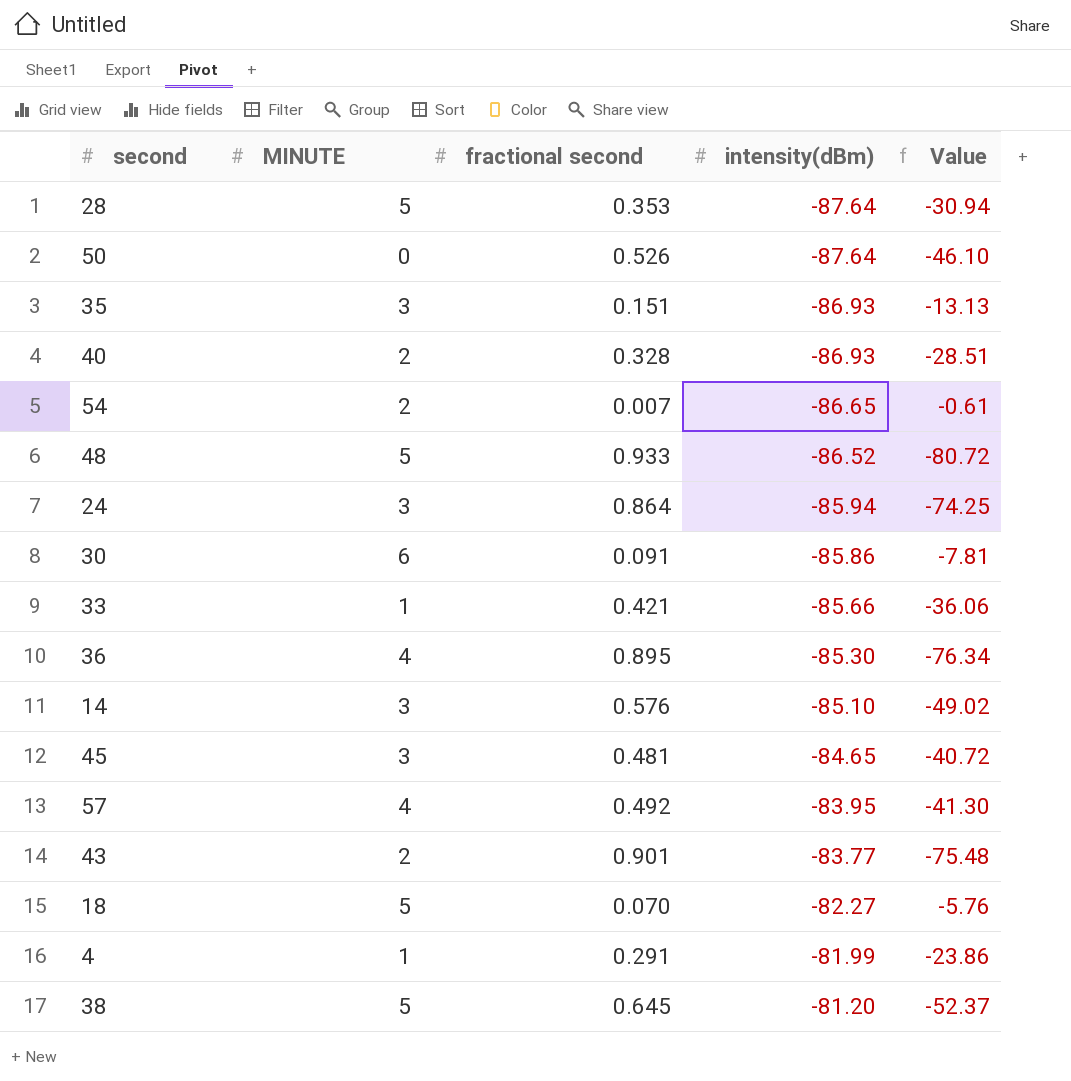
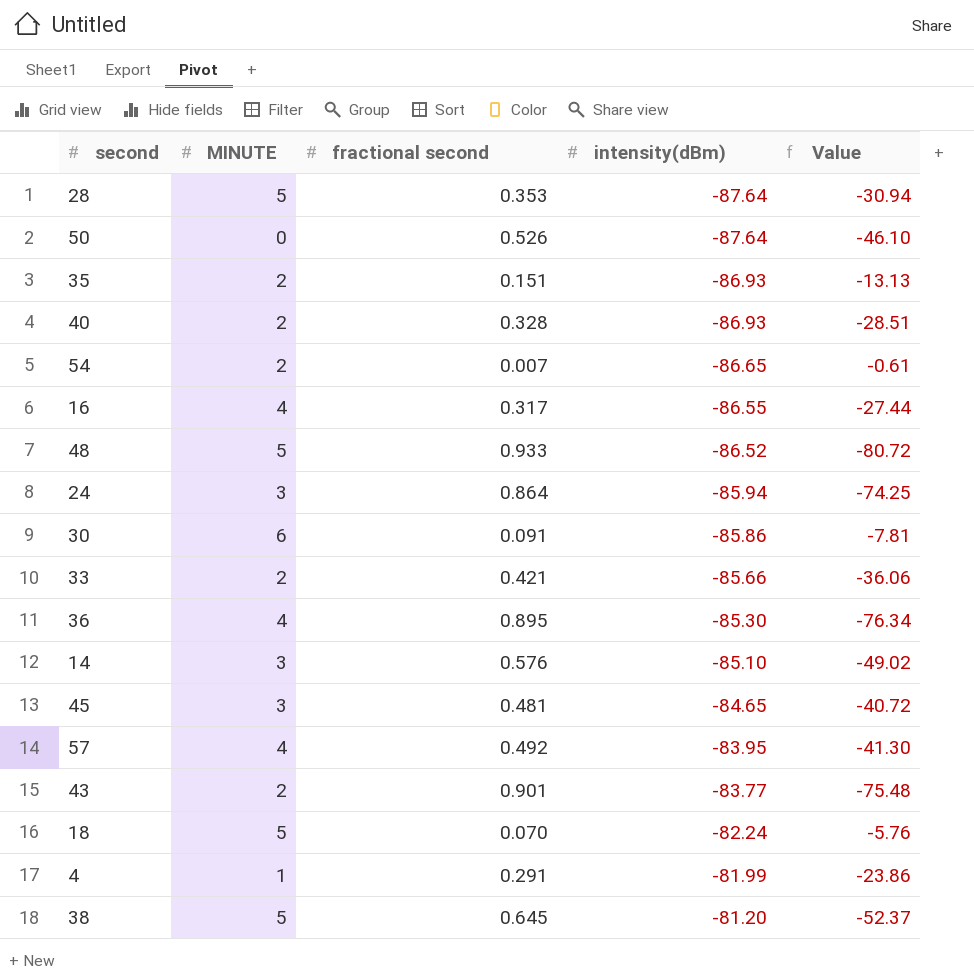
35 | MINUTE: 3 -> 2
row 16: none -> 4 | 0.317 | -86.55 | -27.44
33 | MINUTE: 1 -> 2
18 | intensity(dBm): -82.27 -> -82.24

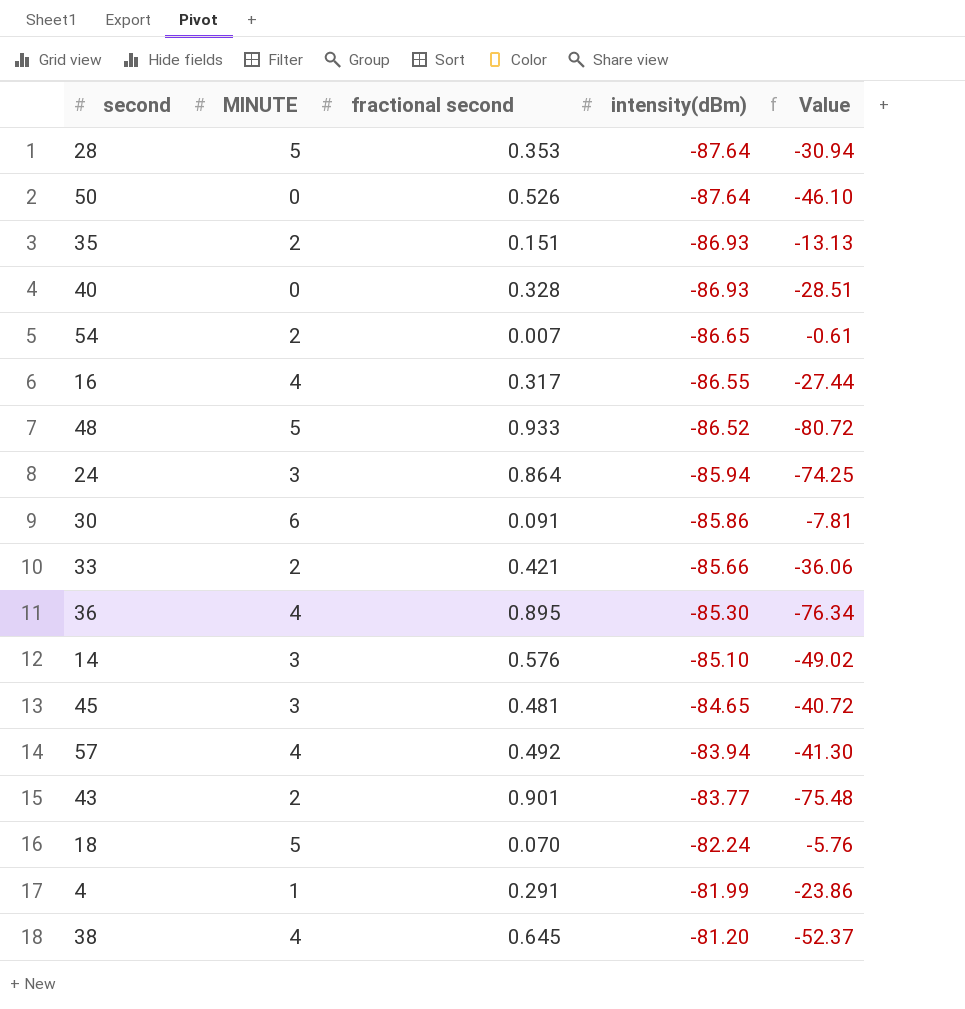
40 | MINUTE: 2 -> 0
57 | intensity(dBm): -83.95 -> -83.94
38 | MINUTE: 5 -> 4

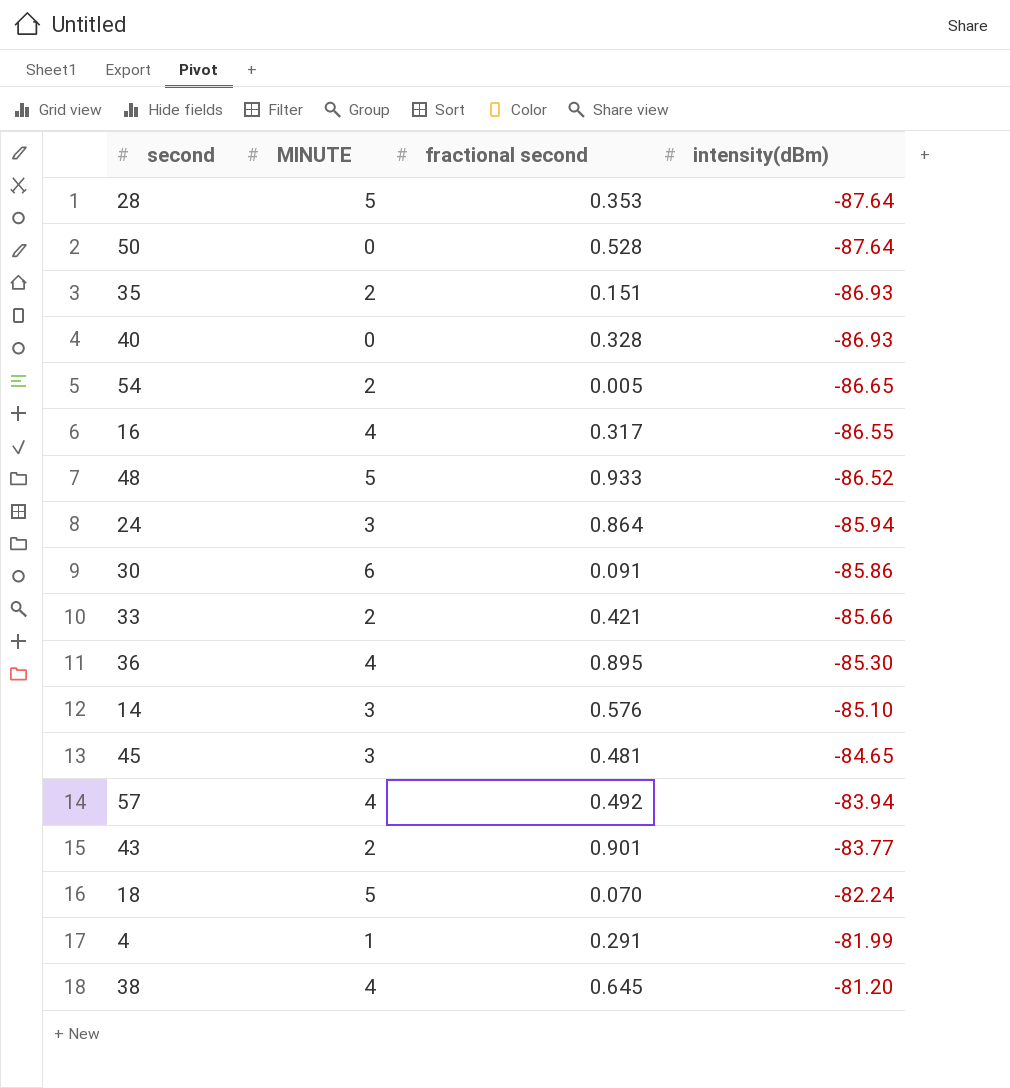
column Value | formula: [fractional second] * [intensity(dBm)] -> none
50 | fractional second: 0.526 -> 0.528
54 | fractional second: 0.007 -> 0.005

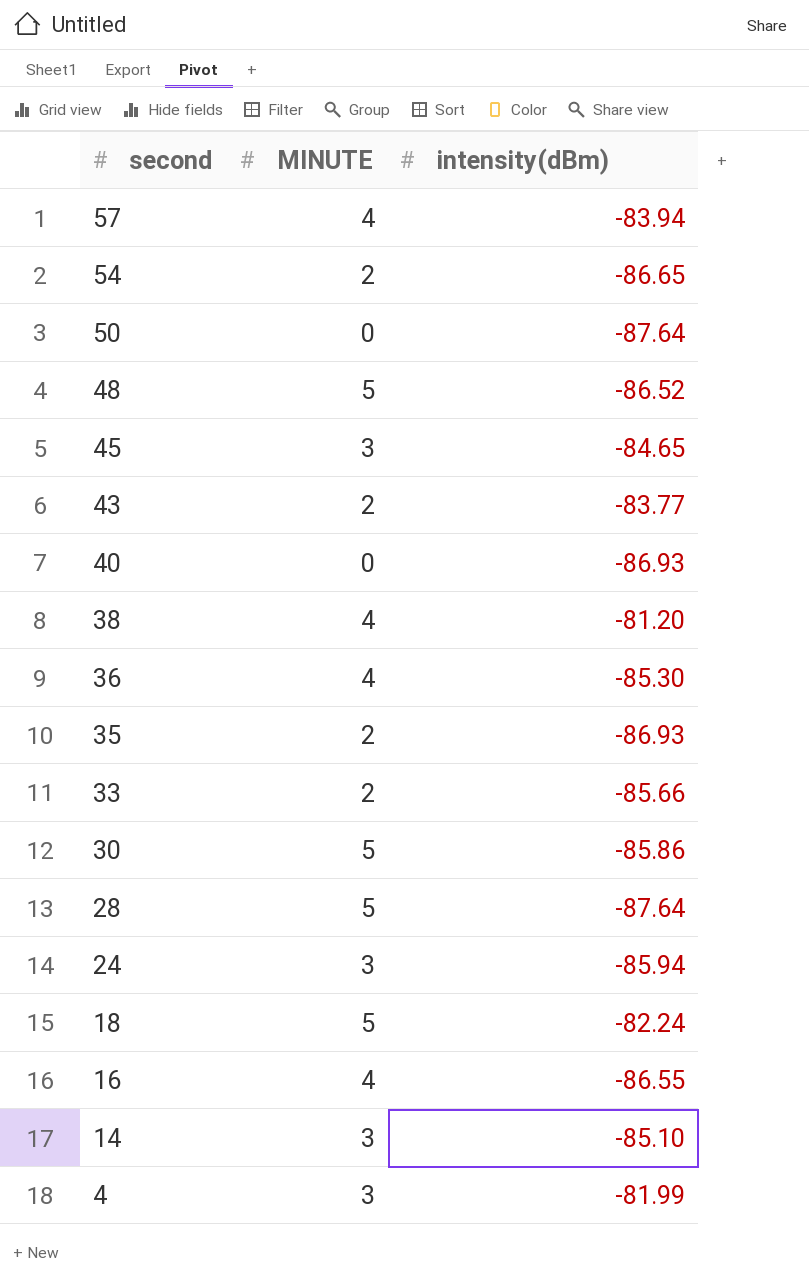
row order: intensity(dBm) ascending -> second descending
column fractional second | position: 3 -> none
30 | MINUTE: 6 -> 5
4 | MINUTE: 1 -> 3

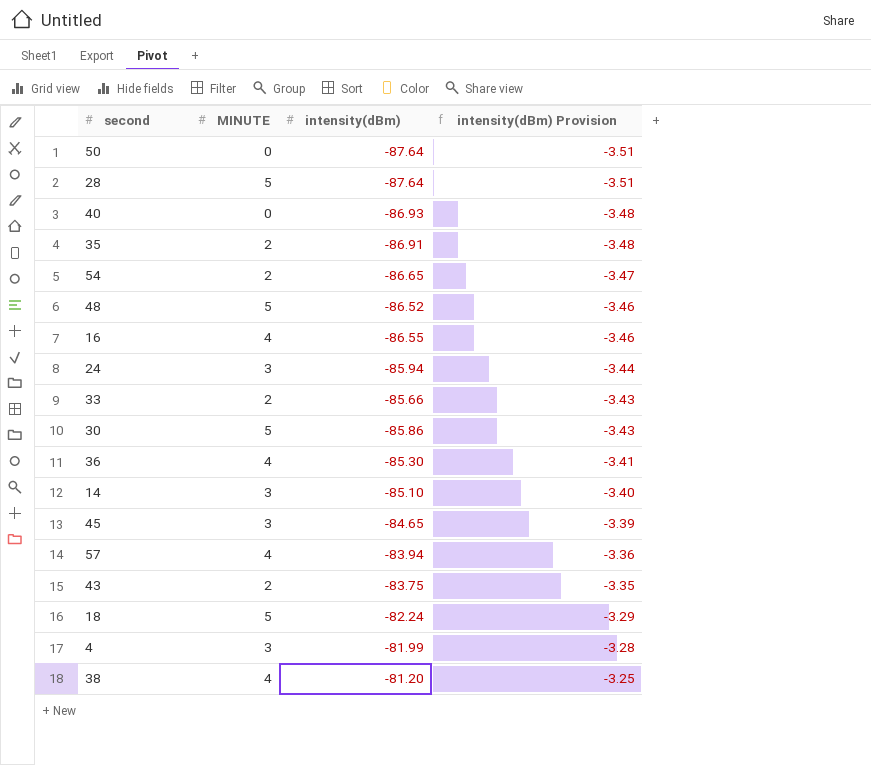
row order: second descending -> intensity(dBm) Provision ascending
column intensity(dBm) Provision | formula: none -> [intensity(dBm)] * 0.04
35 | intensity(dBm): -86.93 -> -86.91
43 | intensity(dBm): -83.77 -> -83.75

